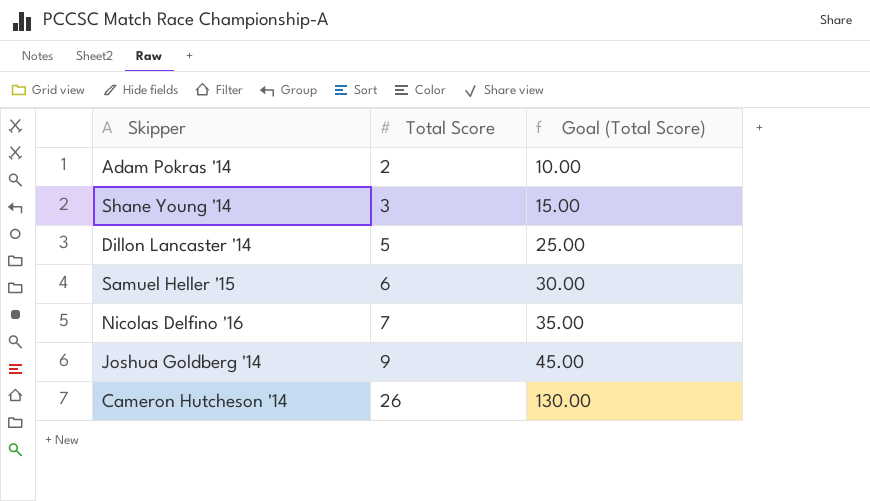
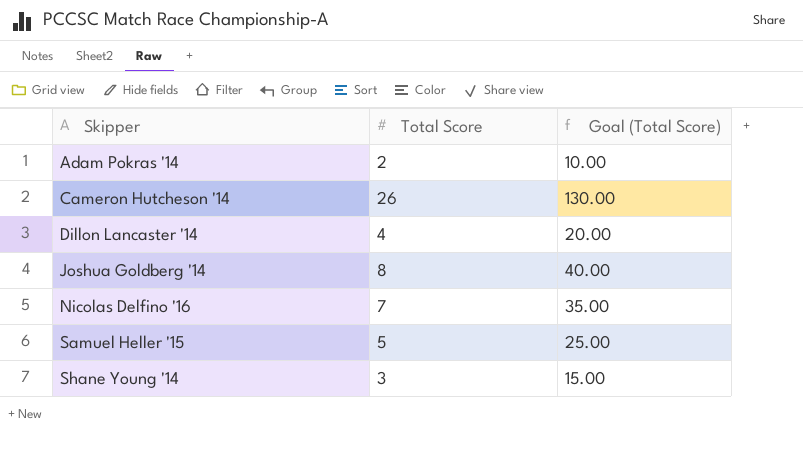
row order: Total Score ascending -> Skipper ascending
Dillon Lancaster '14 | Total Score: 5 -> 4
Dillon Lancaster '14 | Goal (Total Score): 25.00 -> 20.00
Joshua Goldberg '14 | Total Score: 9 -> 8
Joshua Goldberg '14 | Goal (Total Score): 45.00 -> 40.00
Samuel Heller '15 | Total Score: 6 -> 5
Samuel Heller '15 | Goal (Total Score): 30.00 -> 25.00

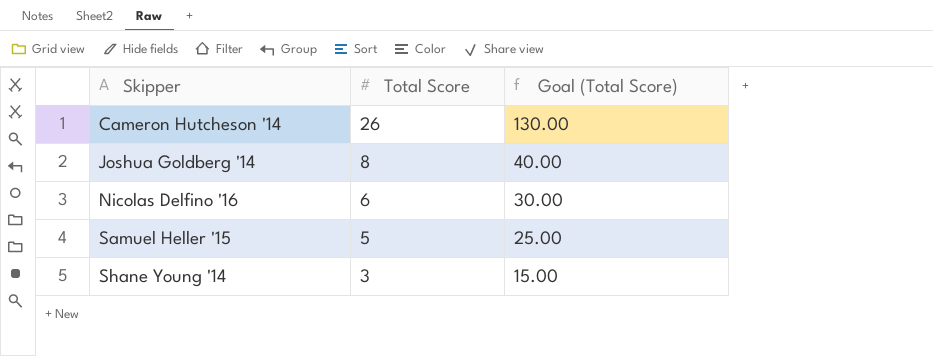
row Adam Pokras '14: 2 | 10.00 -> none
row Dillon Lancaster '14: 4 | 20.00 -> none
Nicolas Delfino '16 | Total Score: 7 -> 6
Nicolas Delfino '16 | Goal (Total Score): 35.00 -> 30.00

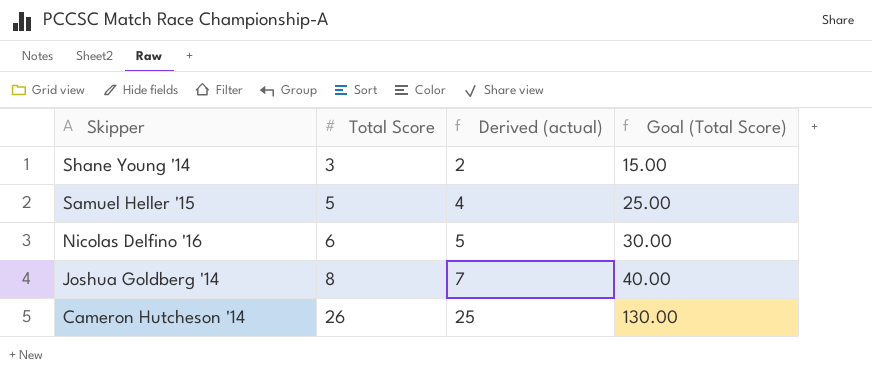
row order: Skipper ascending -> Skipper descending
column Derived (actual) | formula: none -> [Total Score] - 1

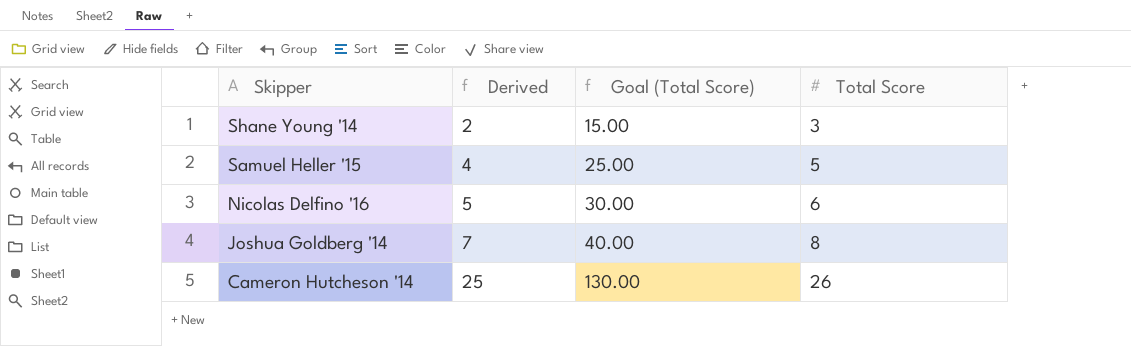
column name: Derived (actual) -> Derived
column Total Score | position: 2 -> 4

